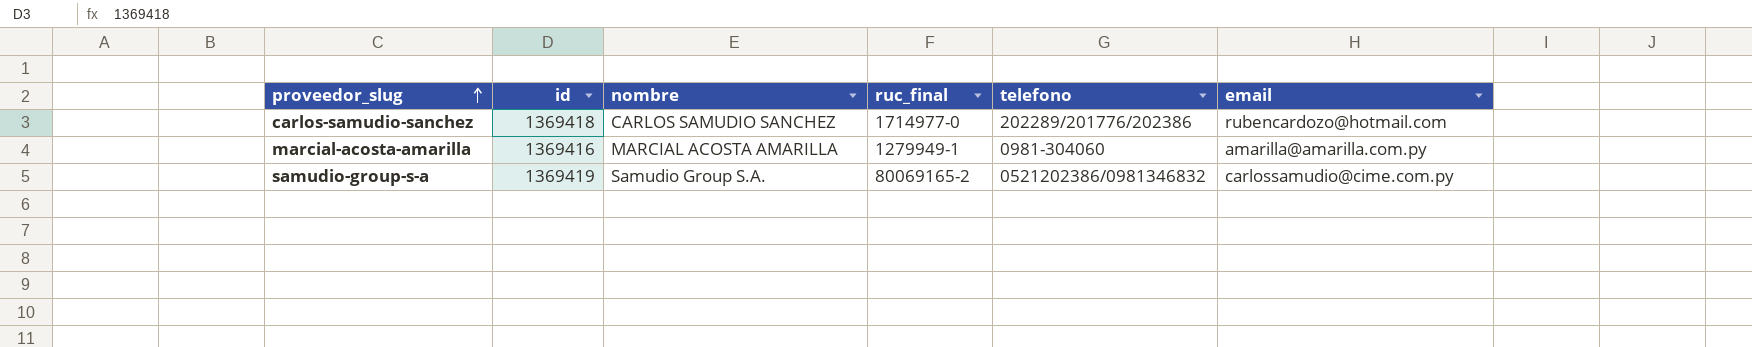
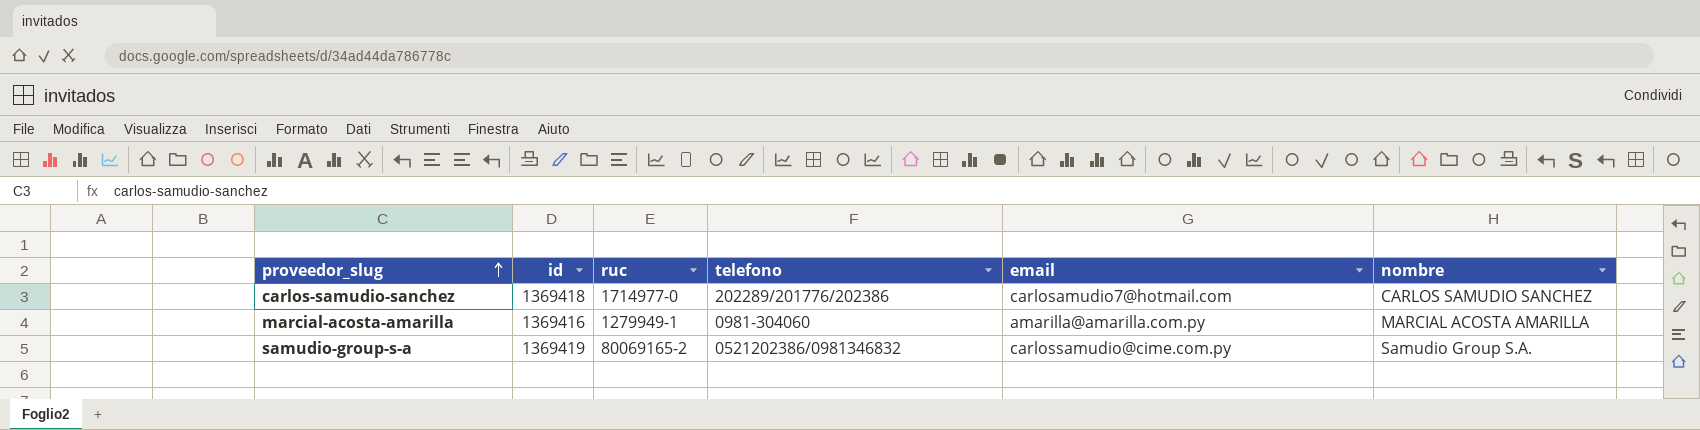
column name: ruc_final -> ruc
column nombre | position: 3 -> 6
carlos-samudio-sanchez | email: rubencardozo@hotmail.com -> carlosamudio7@hotmail.com

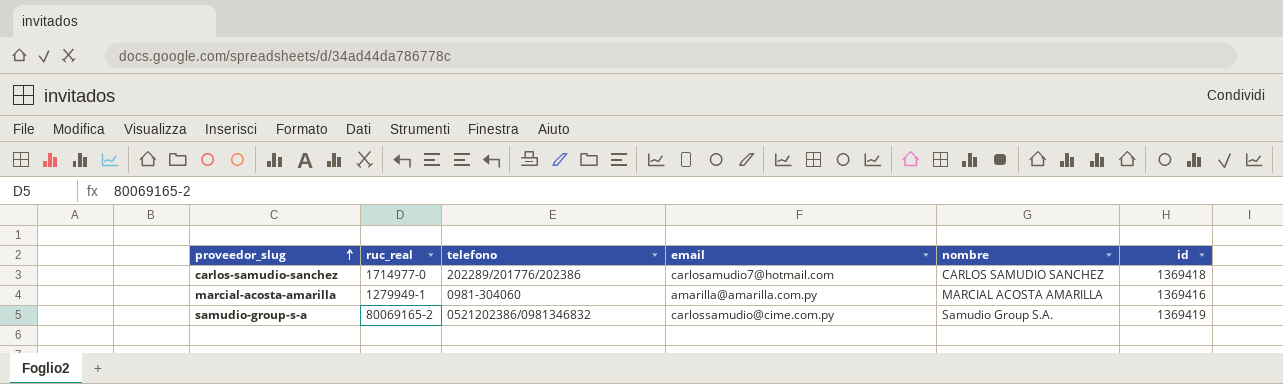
column name: ruc -> ruc_real
column id | position: 2 -> 6

